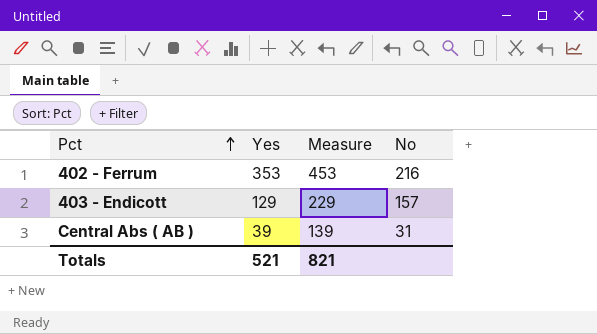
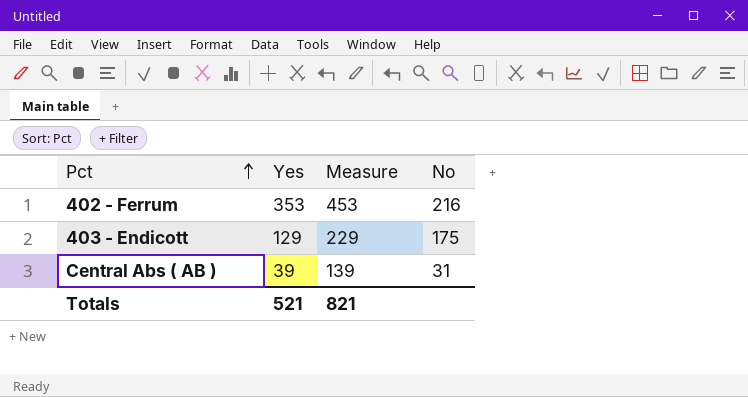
403 - Endicott | No: 157 -> 175

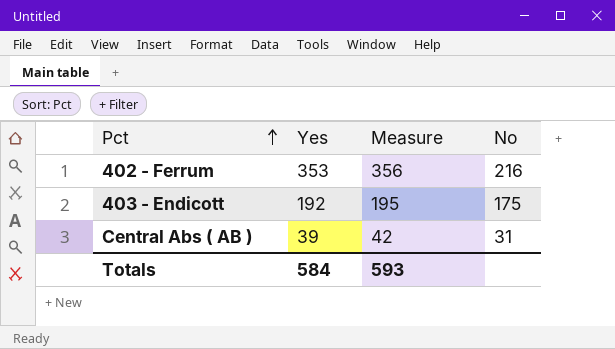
column Measure | formula: [Yes] + 100 -> [Yes] + 3
403 - Endicott | Yes: 129 -> 192
Totals | Yes: 521 -> 584
Totals | Measure: 821 -> 593

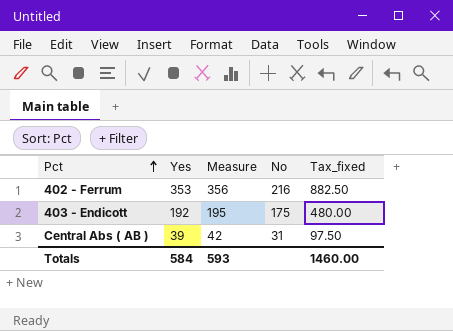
column Tax_fixed | formula: none -> [Yes] * 2.5

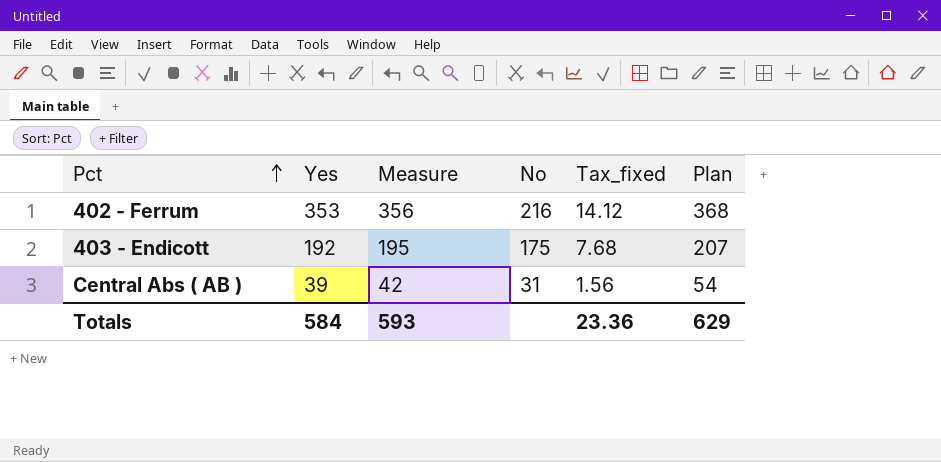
column Tax_fixed | formula: [Yes] * 2.5 -> [Yes] * 0.04
column Plan | formula: none -> [Yes] + 15
Totals | Tax_fixed: 1460.00 -> 23.36

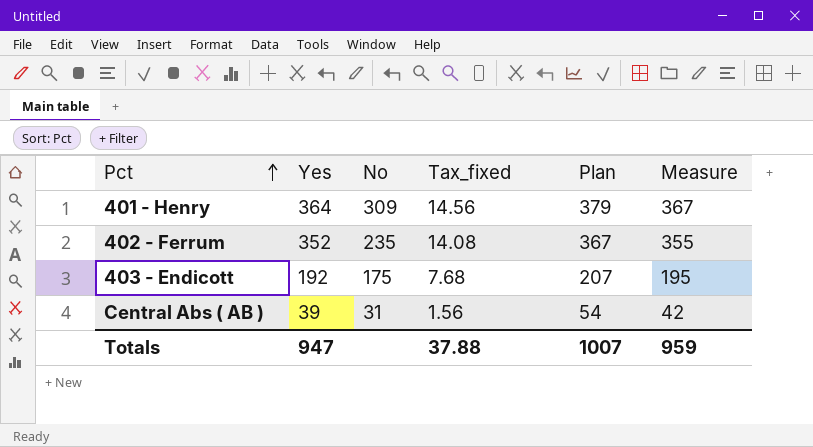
column Measure | position: 3 -> 6
row 401 - Henry: none -> 364 | 309 | 14.56 | 379 | 367
402 - Ferrum | Yes: 353 -> 352
402 - Ferrum | No: 216 -> 235
402 - Ferrum | Tax_fixed: 14.12 -> 14.08
402 - Ferrum | Plan: 368 -> 367
402 - Ferrum | Measure: 356 -> 355
Totals | Yes: 584 -> 947
Totals | Tax_fixed: 23.36 -> 37.88
Totals | Plan: 629 -> 1007
Totals | Measure: 593 -> 959

